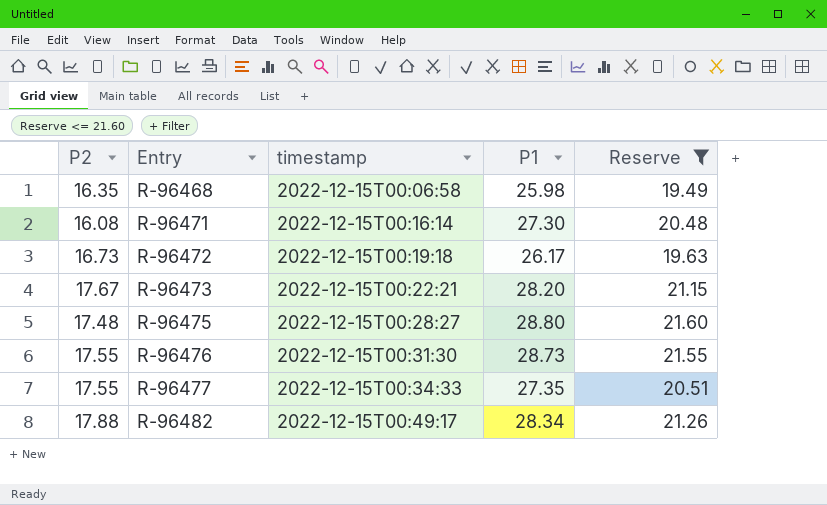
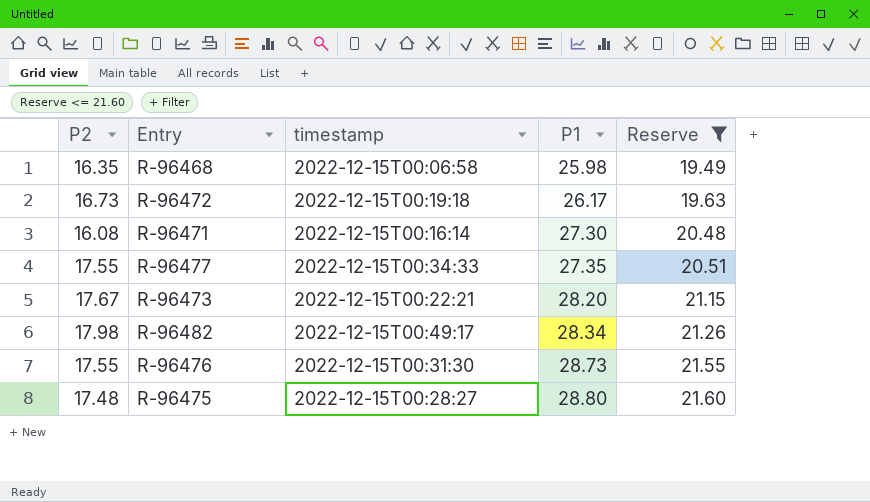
row order: Entry ascending -> P1 ascending
R-96482 | P2: 17.88 -> 17.98

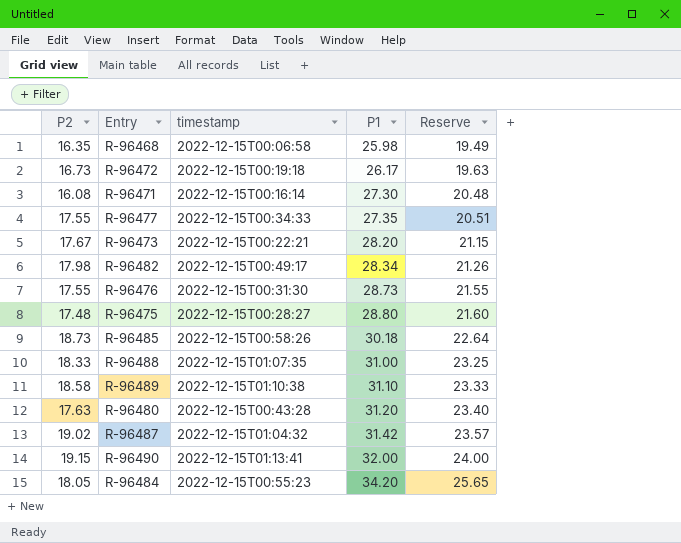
filter: Reserve <= 21.60 -> none

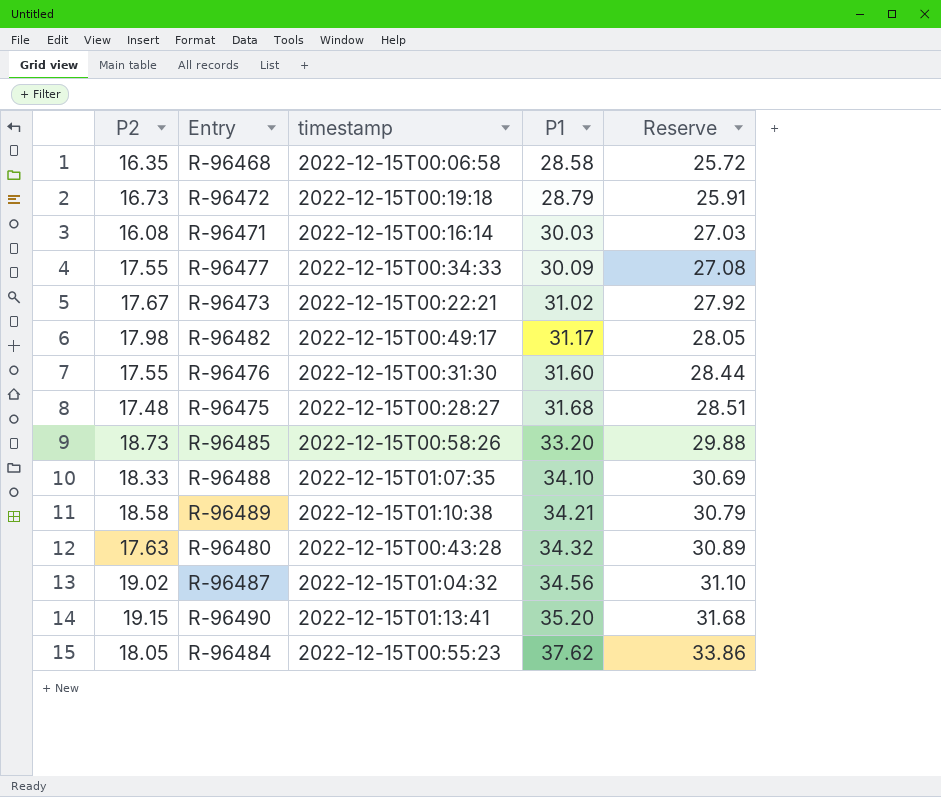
column Reserve | formula: [P1] * 0.75 -> [P1] * 0.9
R-96468 | P1: 25.98 -> 28.58
R-96472 | P1: 26.17 -> 28.79
R-96471 | P1: 27.30 -> 30.03
R-96477 | P1: 27.35 -> 30.09
R-96473 | P1: 28.20 -> 31.02
R-96482 | P1: 28.34 -> 31.17
R-96476 | P1: 28.73 -> 31.60
R-96475 | P1: 28.80 -> 31.68
R-96485 | P1: 30.18 -> 33.20
R-96488 | P1: 31.00 -> 34.10
R-96489 | P1: 31.10 -> 34.21
R-96480 | P1: 31.20 -> 34.32
R-96487 | P1: 31.42 -> 34.56
R-96490 | P1: 32.00 -> 35.20
R-96484 | P1: 34.20 -> 37.62

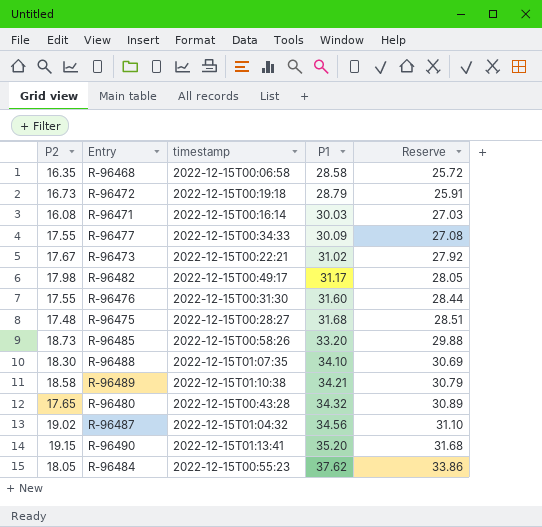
R-96488 | P2: 18.33 -> 18.30
R-96480 | P2: 17.63 -> 17.65

